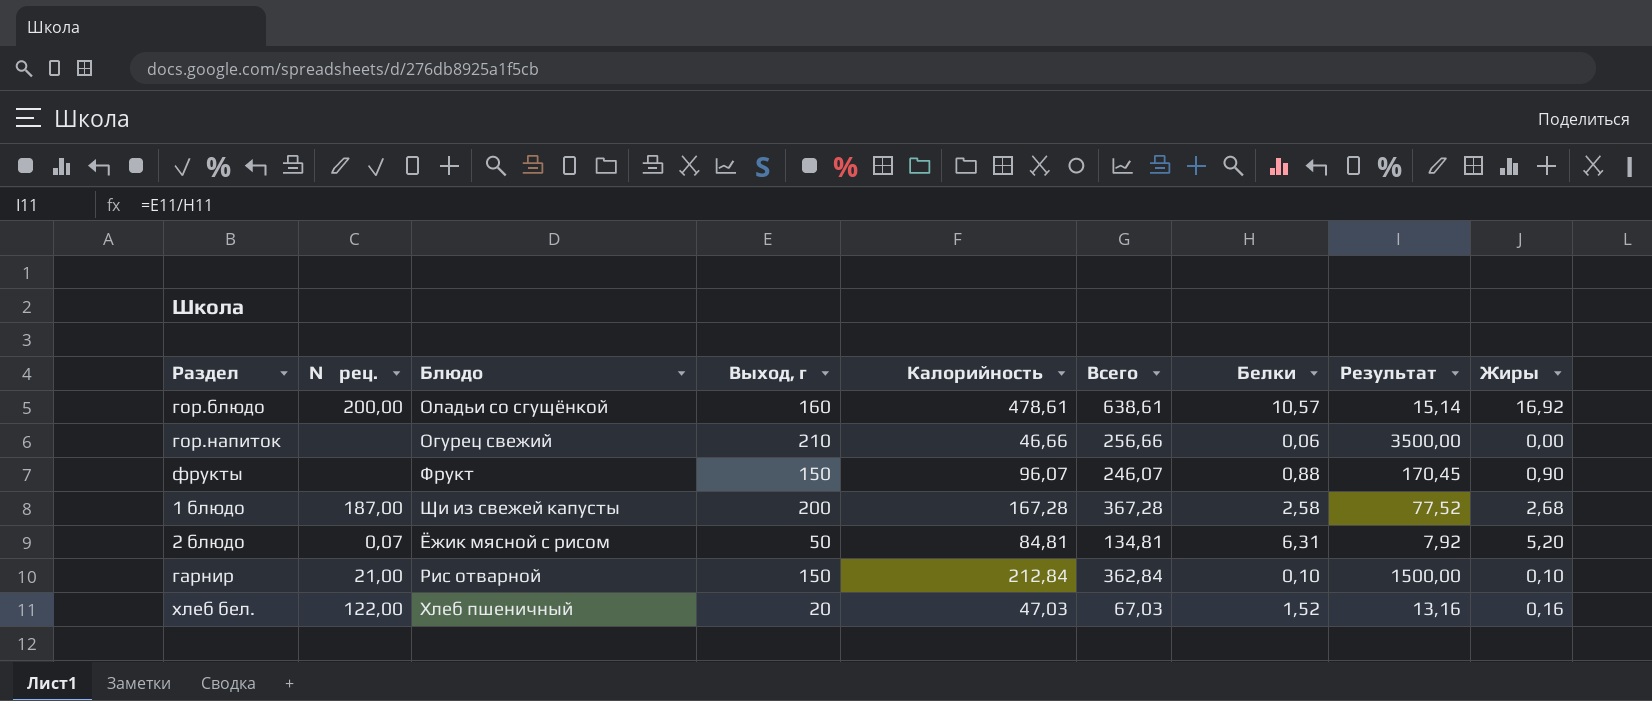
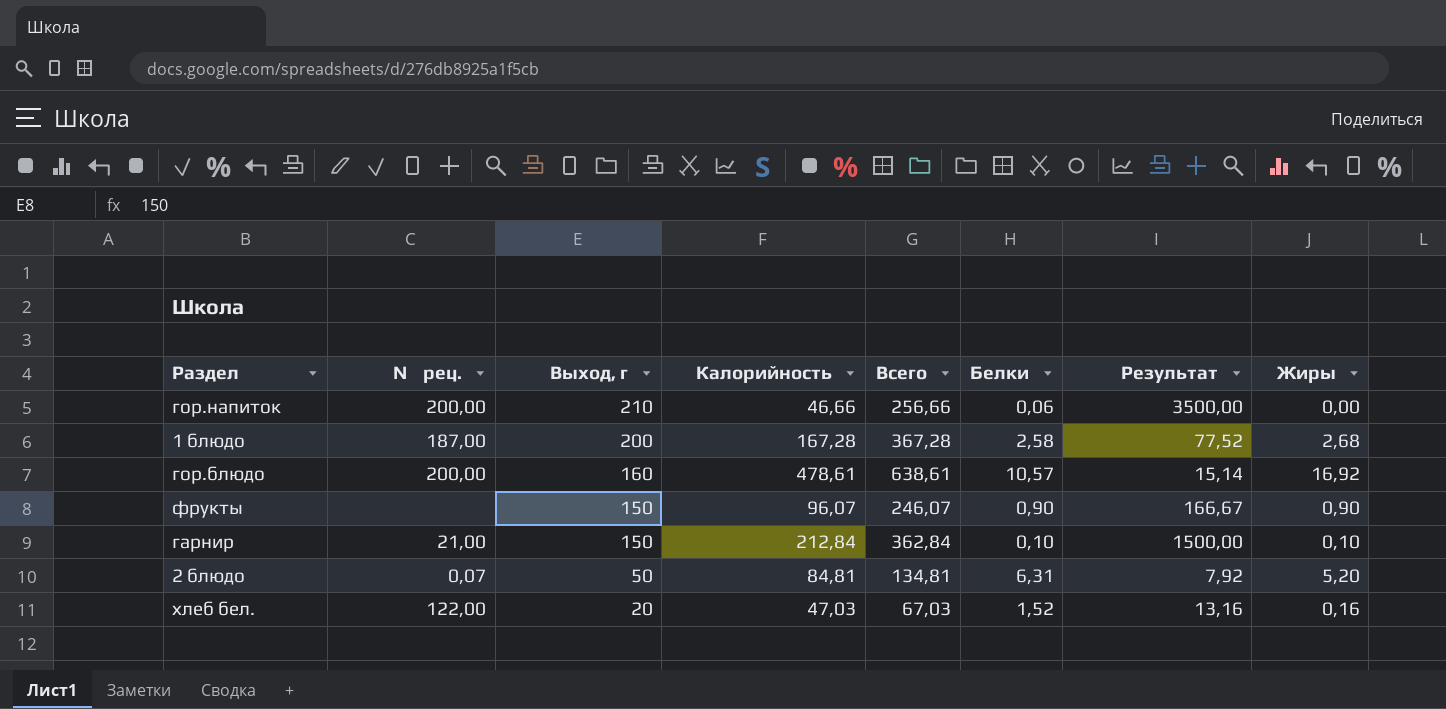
row order: none -> Выход, г descending
column Блюдо | position: 3 -> none
гор.напиток | № рец.: none -> 200,00
фрукты | Белки: 0,88 -> 0,90
фрукты | Результат: 170,45 -> 166,67

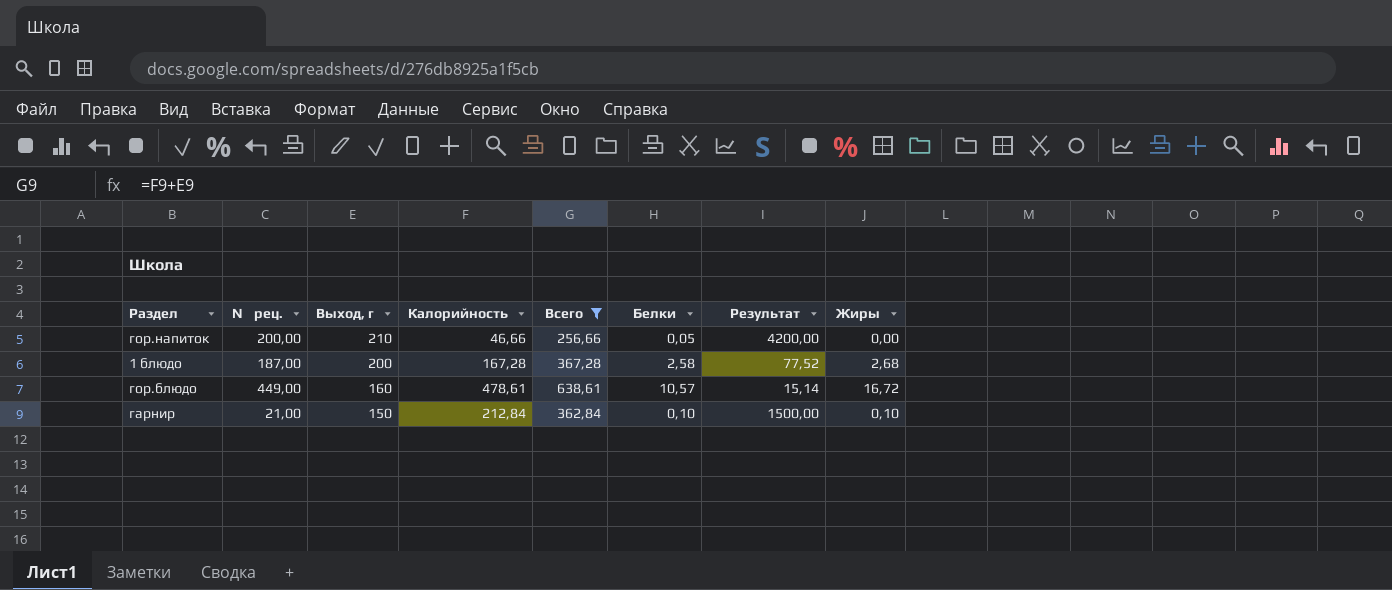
filter: none -> Всего >= 256,66
гор.напиток | Белки: 0,06 -> 0,05
гор.напиток | Результат: 3500,00 -> 4200,00
гор.блюдо | № рец.: 200,00 -> 449,00
гор.блюдо | Жиры: 16,92 -> 16,72

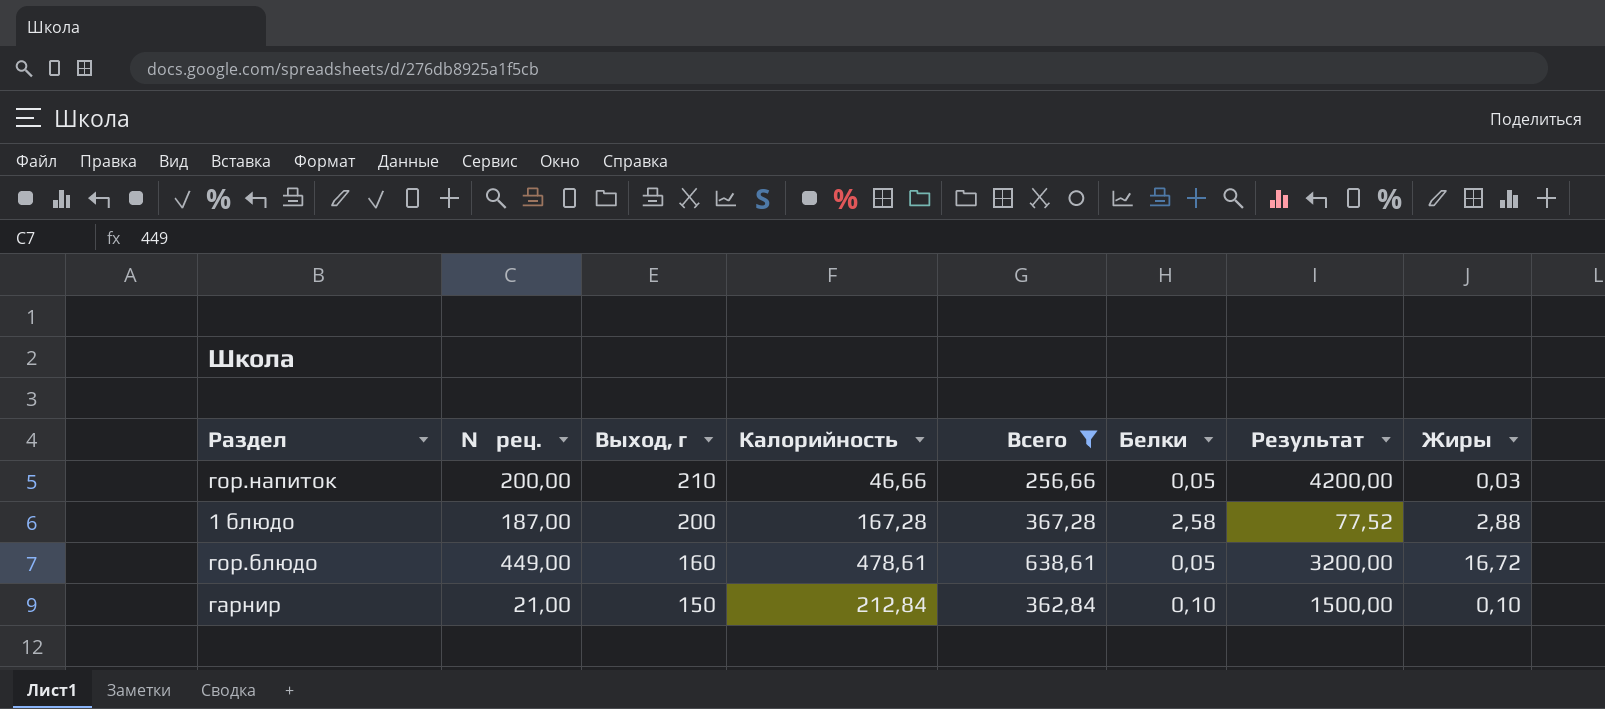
гор.напиток | Жиры: 0,00 -> 0,03
1 блюдо | Жиры: 2,68 -> 2,88
гор.блюдо | Белки: 10,57 -> 0,05
гор.блюдо | Результат: 15,14 -> 3200,00

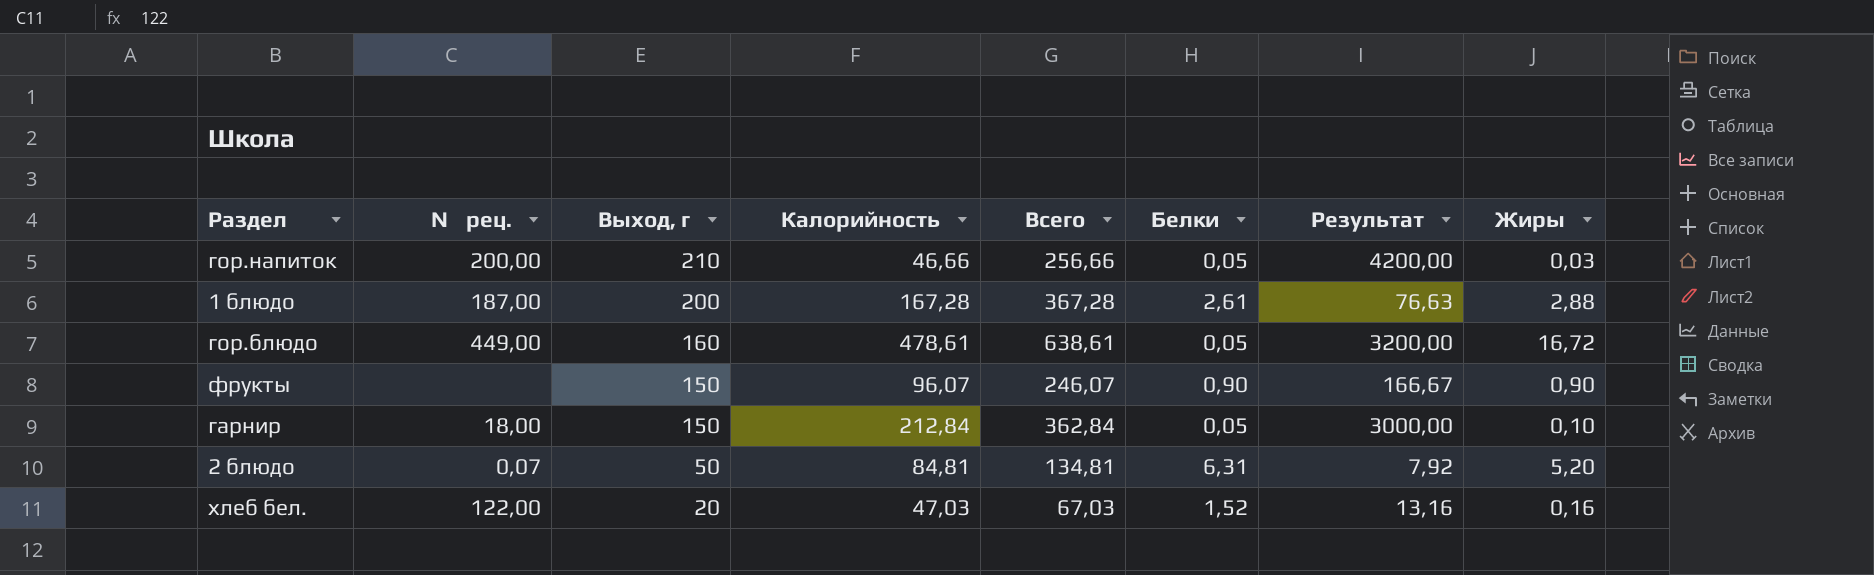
filter: Всего >= 256,66 -> none
1 блюдо | Белки: 2,58 -> 2,61
1 блюдо | Результат: 77,52 -> 76,63
гарнир | № рец.: 21,00 -> 18,00
гарнир | Белки: 0,10 -> 0,05
гарнир | Результат: 1500,00 -> 3000,00

